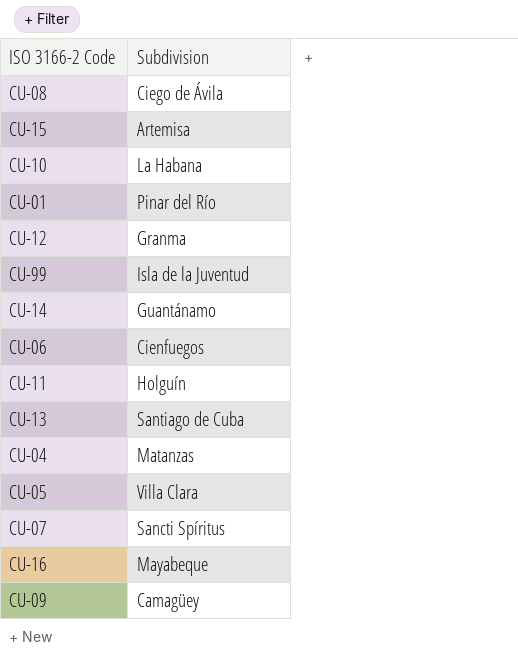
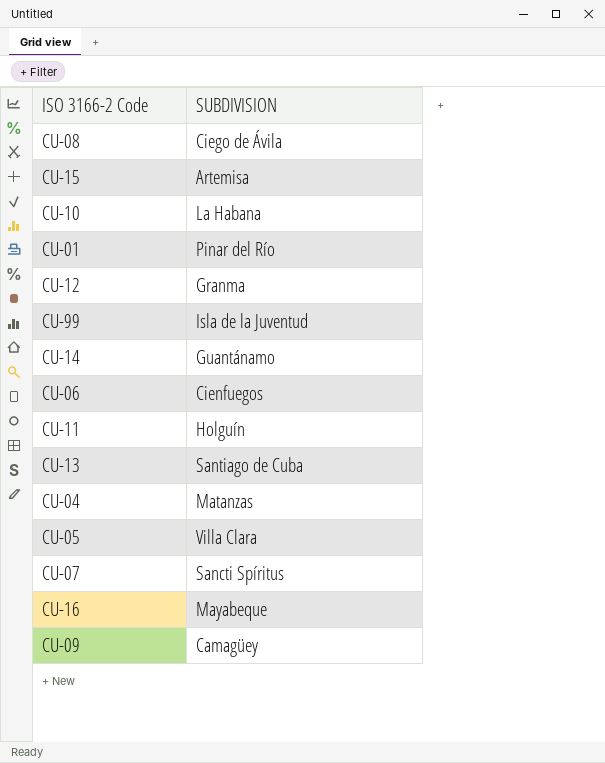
column name: Subdivision -> SUBDIVISION

